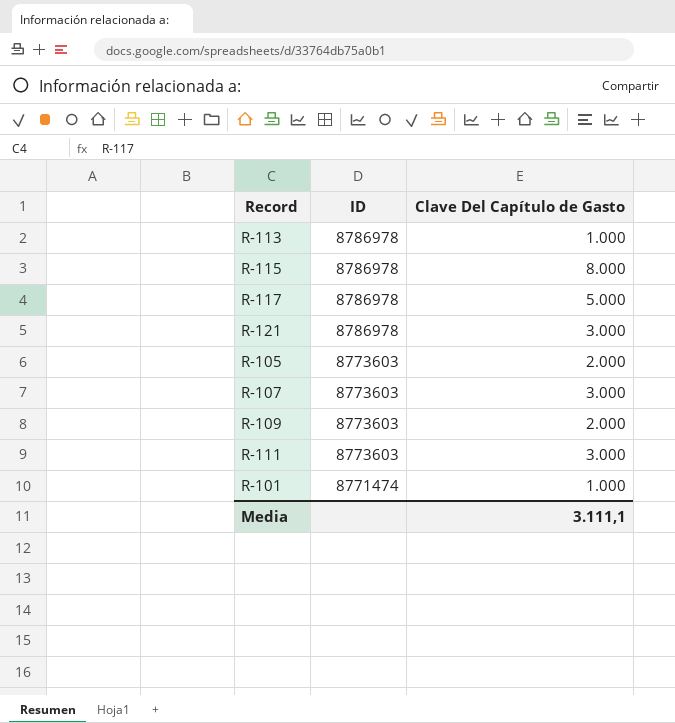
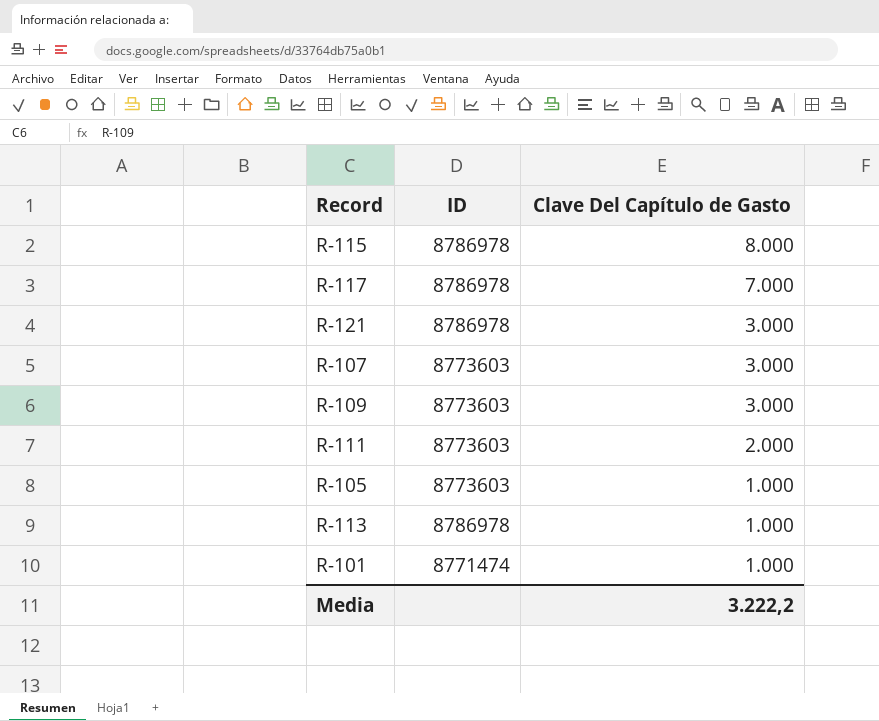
row order: ID descending -> Clave Del Capítulo de Gasto descending
R-117 | Clave Del Capítulo de Gasto: 5.000 -> 7.000
R-109 | Clave Del Capítulo de Gasto: 2.000 -> 3.000
R-111 | Clave Del Capítulo de Gasto: 3.000 -> 2.000
R-105 | Clave Del Capítulo de Gasto: 2.000 -> 1.000
Media | Clave Del Capítulo de Gasto: 3.111,1 -> 3.222,2

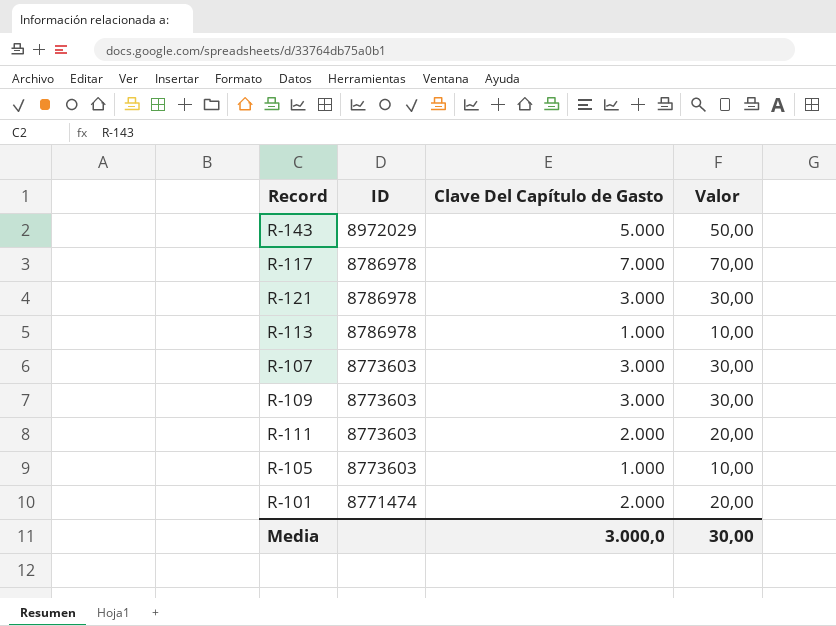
row order: Clave Del Capítulo de Gasto descending -> ID descending
column Valor | formula: none -> [Clave Del Capítulo de Gasto] * 0,01
row R-115: 8786978 | 8.000 -> none
row R-143: none -> 8972029 | 5.000 | 50,00
R-101 | Clave Del Capítulo de Gasto: 1.000 -> 2.000
Media | Clave Del Capítulo de Gasto: 3.222,2 -> 3.000,0

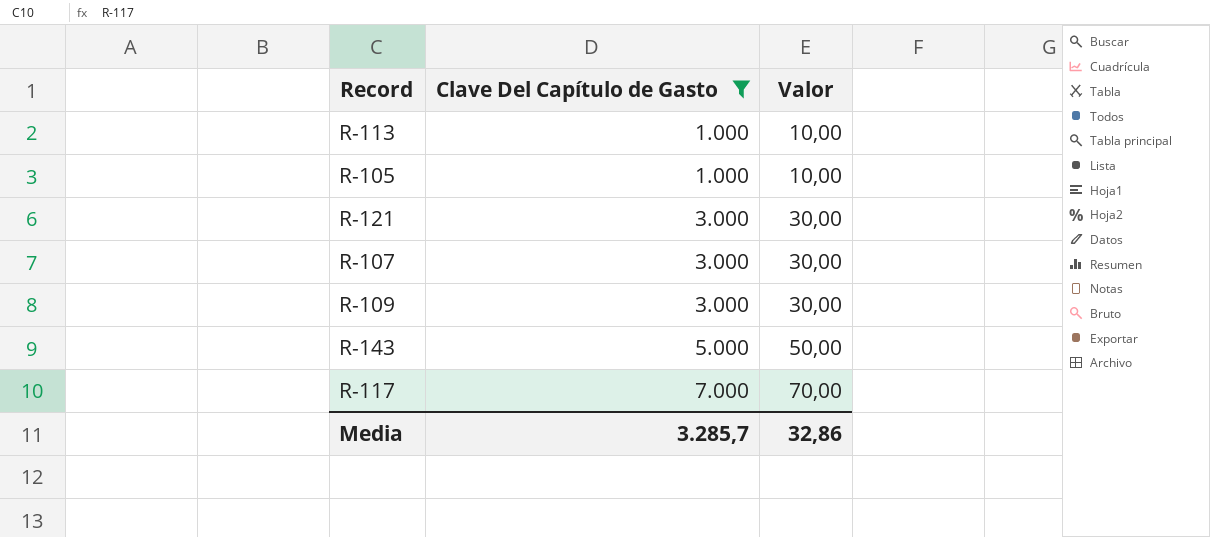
filter: none -> Clave Del Capítulo de Gasto != 2.000
row order: ID descending -> Clave Del Capítulo de Gasto ascending
column ID | position: 2 -> none
Media | Clave Del Capítulo de Gasto: 3.000,0 -> 3.285,7
Media | Valor: 30,00 -> 32,86

